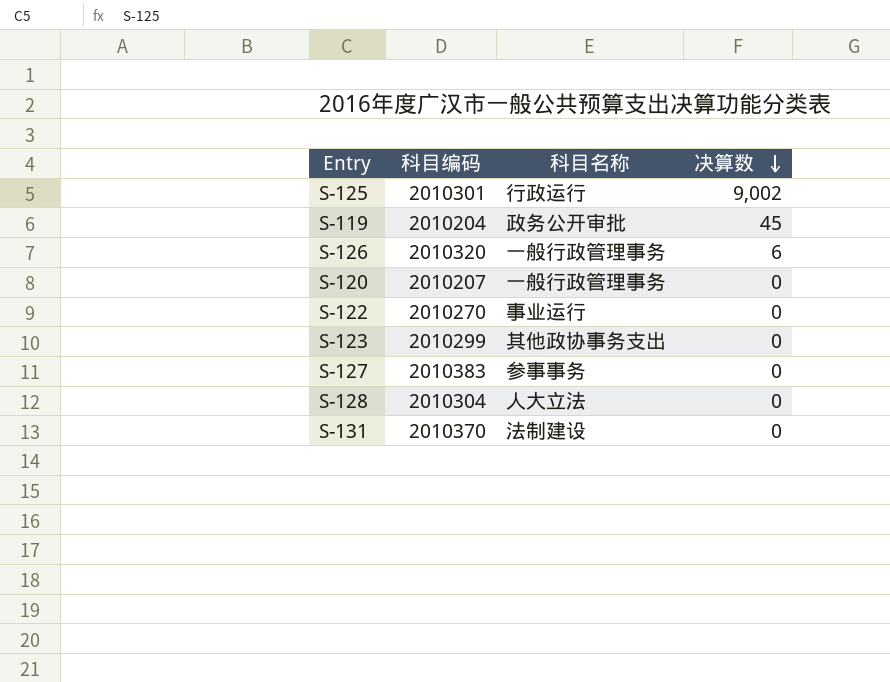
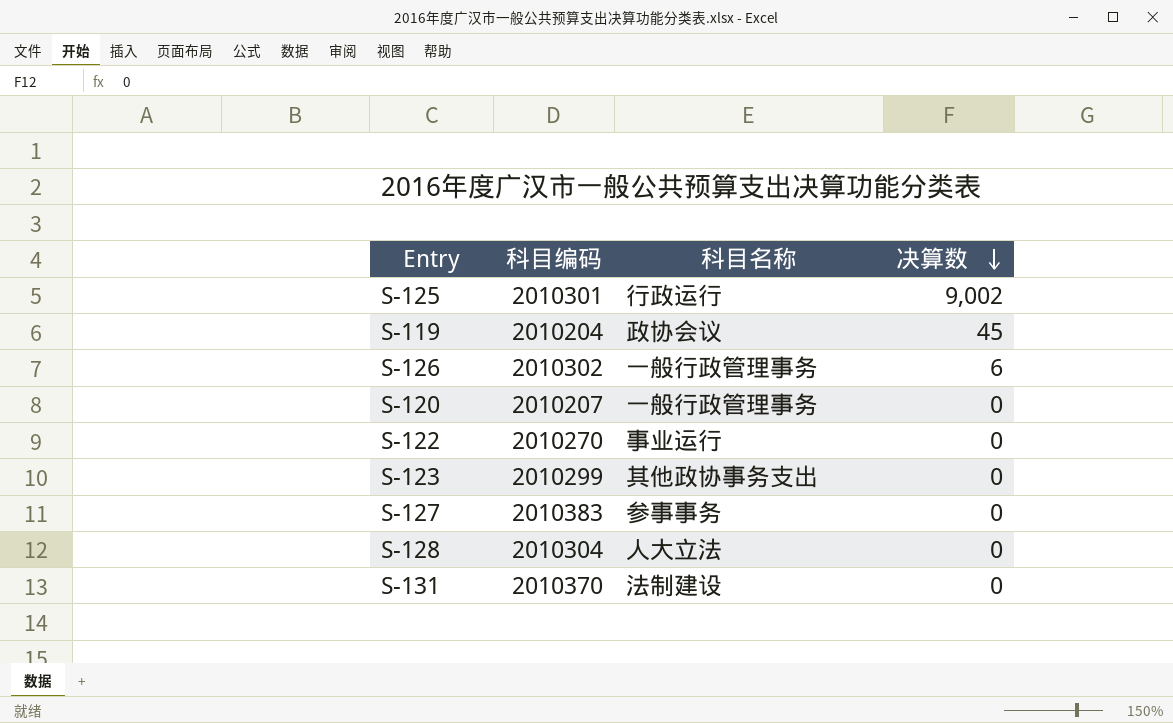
S-119 | 科目名称: 政务公开审批 -> 政协会议
S-126 | 科目编码: 2010320 -> 2010302

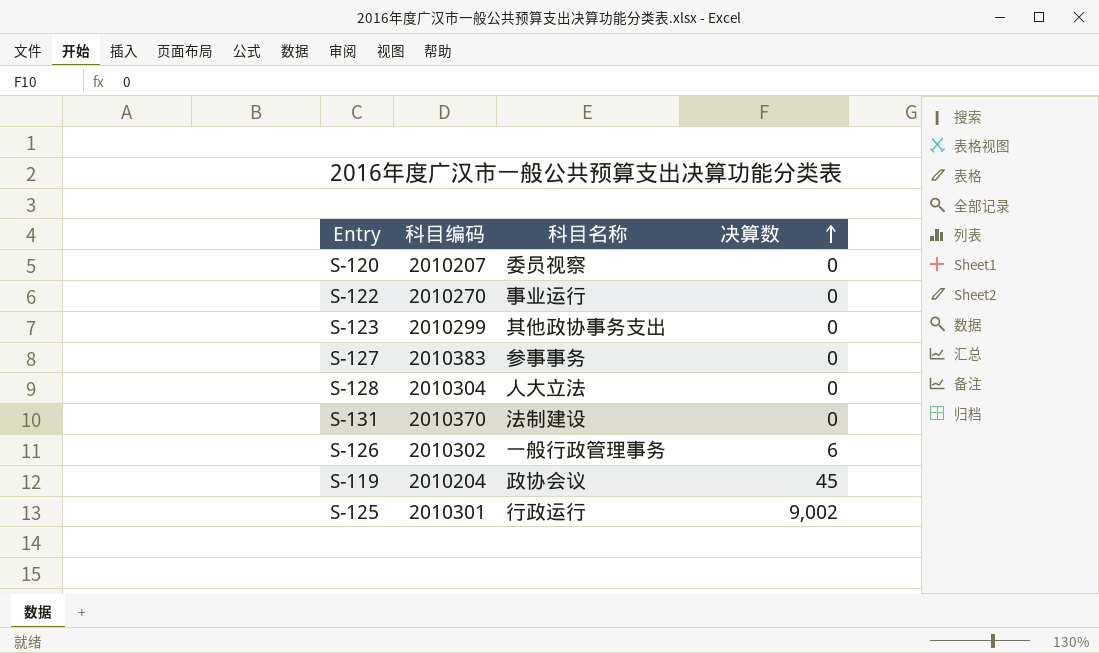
row order: 决算数 descending -> 决算数 ascending
S-120 | 科目名称: 一般行政管理事务 -> 委员视察

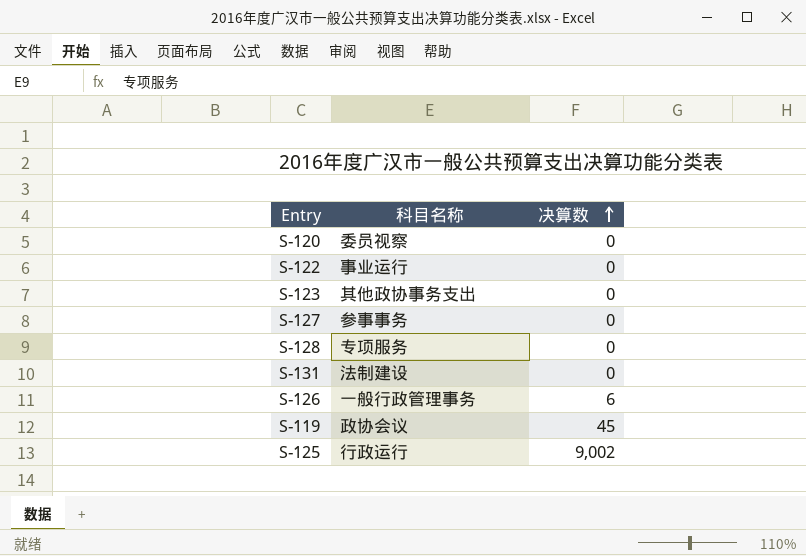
column 科目编码 | position: 2 -> none
S-128 | 科目名称: 人大立法 -> 专项服务

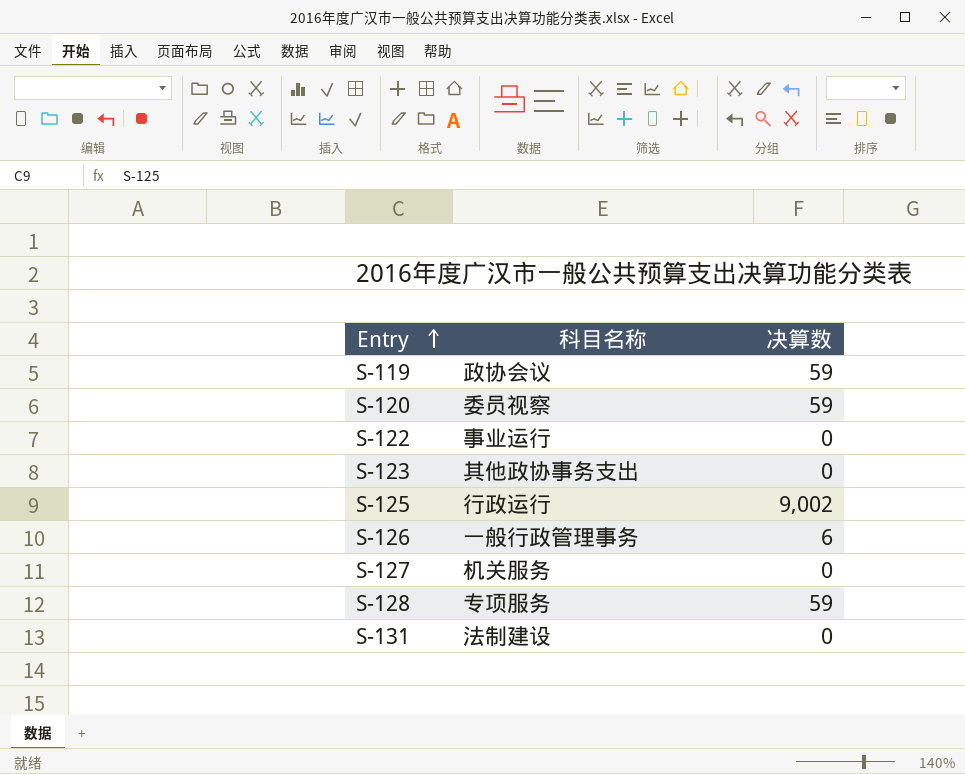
row order: 决算数 ascending -> Entry ascending
S-119 | 决算数: 45 -> 59
S-120 | 决算数: 0 -> 59
S-127 | 科目名称: 参事事务 -> 机关服务
S-128 | 决算数: 0 -> 59

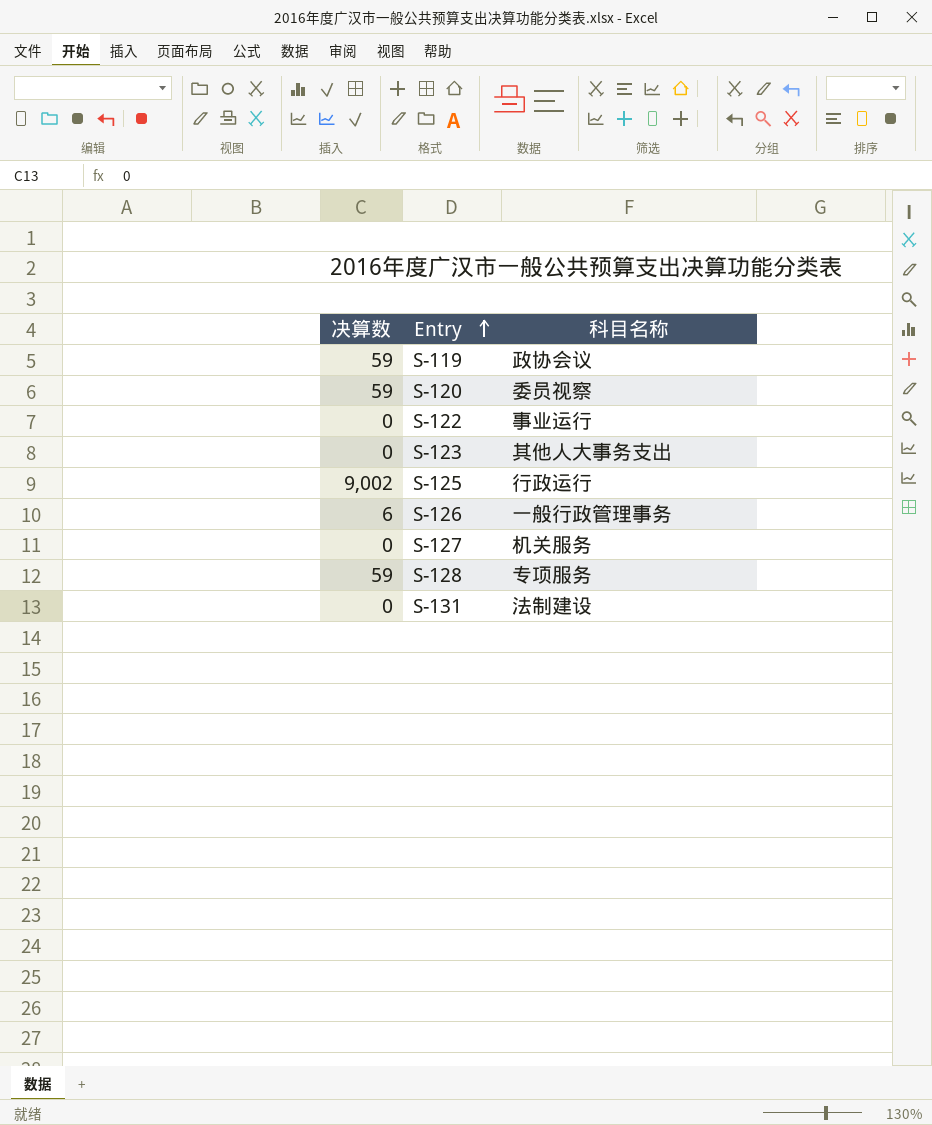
column 决算数 | position: 3 -> 1
S-123 | 科目名称: 其他政协事务支出 -> 其他人大事务支出

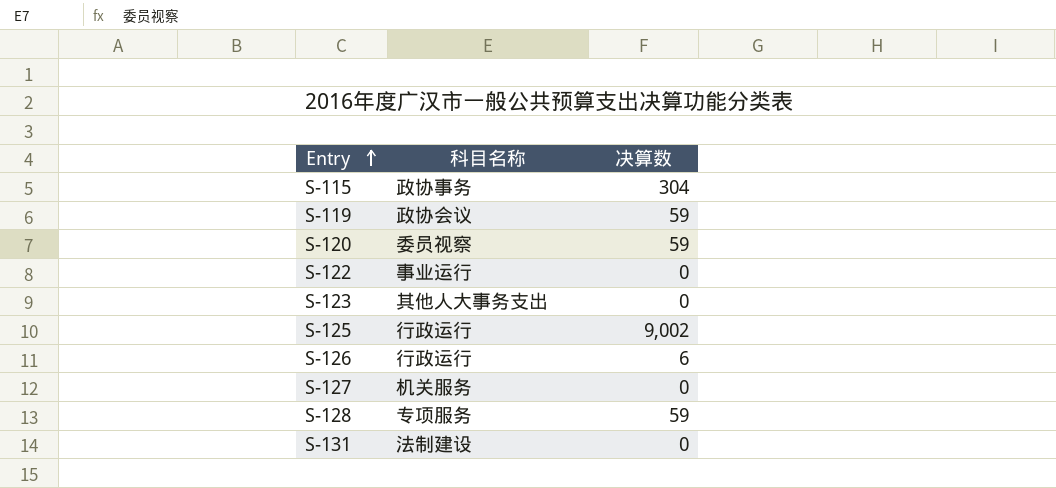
column 决算数 | position: 1 -> 3
row S-115: none -> 政协事务 | 304
S-126 | 科目名称: 一般行政管理事务 -> 行政运行

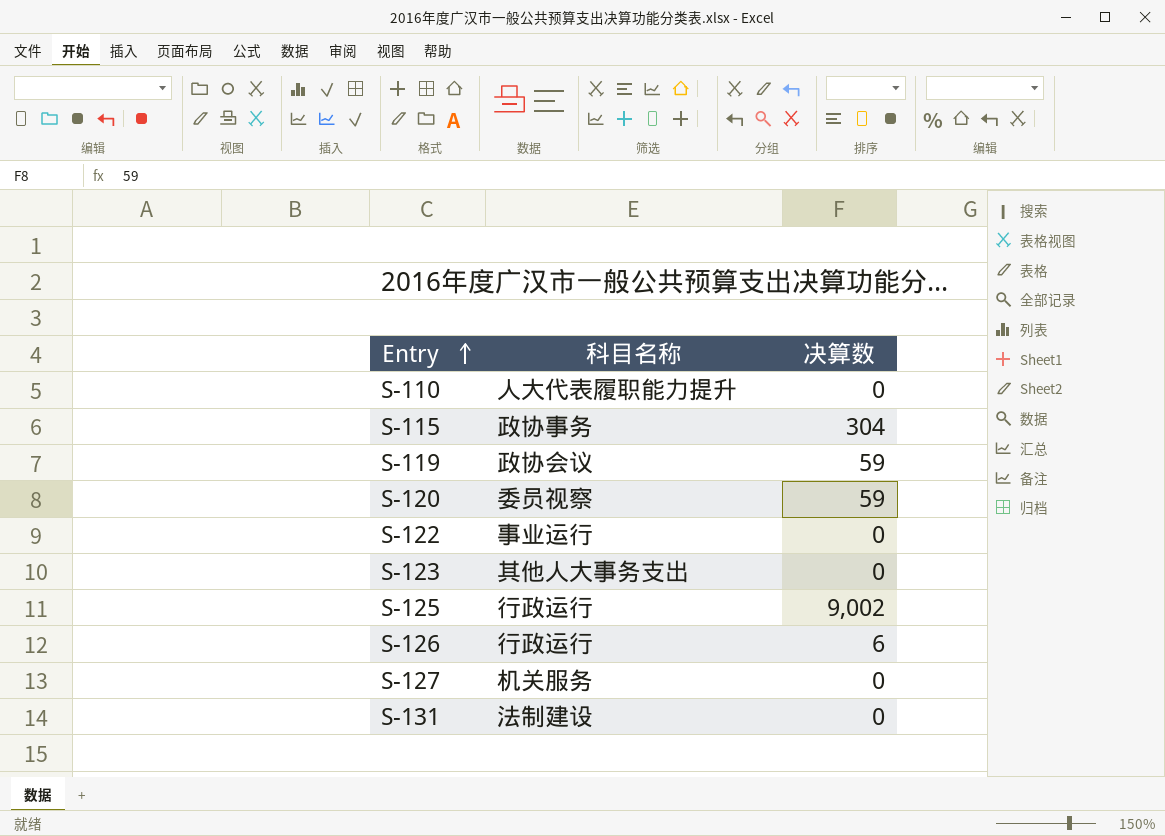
row S-128: 专项服务 | 59 -> none
row S-110: none -> 人大代表履职能力提升 | 0

